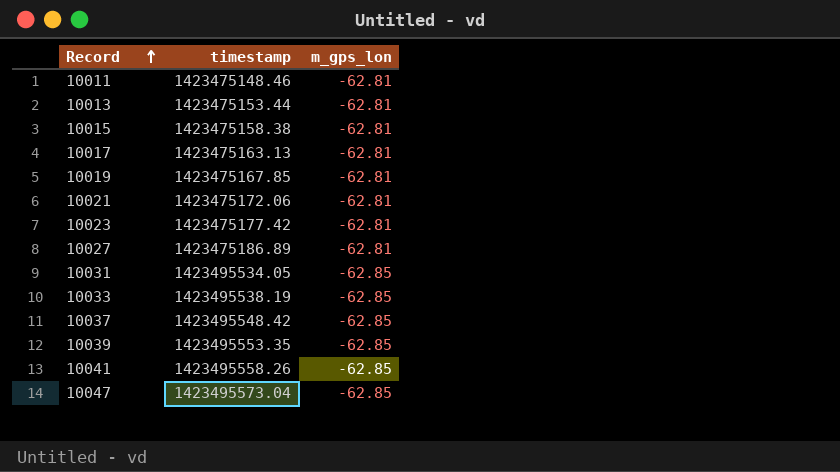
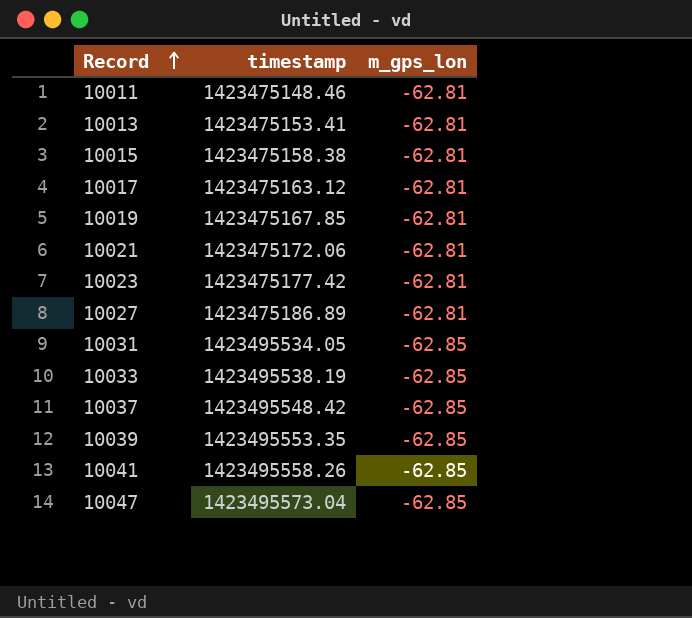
10013 | timestamp: 1423475153.44 -> 1423475153.41
10017 | timestamp: 1423475163.13 -> 1423475163.12

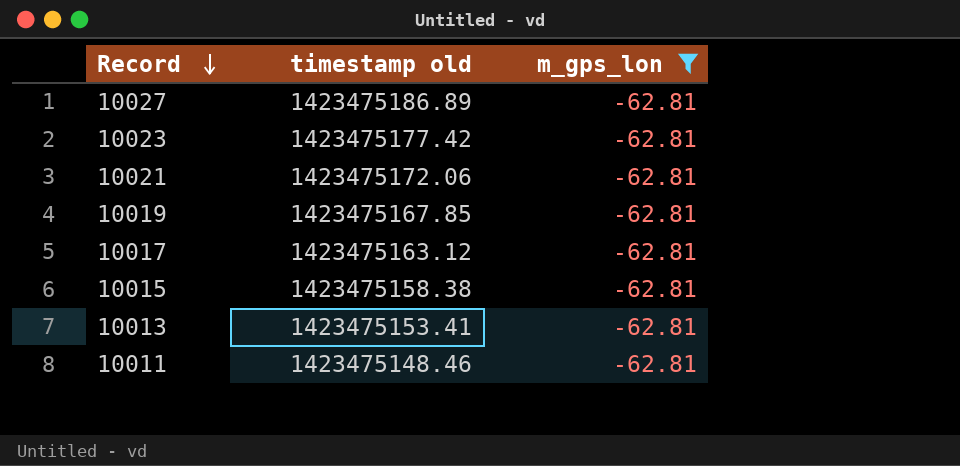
filter: none -> m_gps_lon = -62.81
row order: Record ascending -> Record descending
column name: timestamp -> timestamp old

